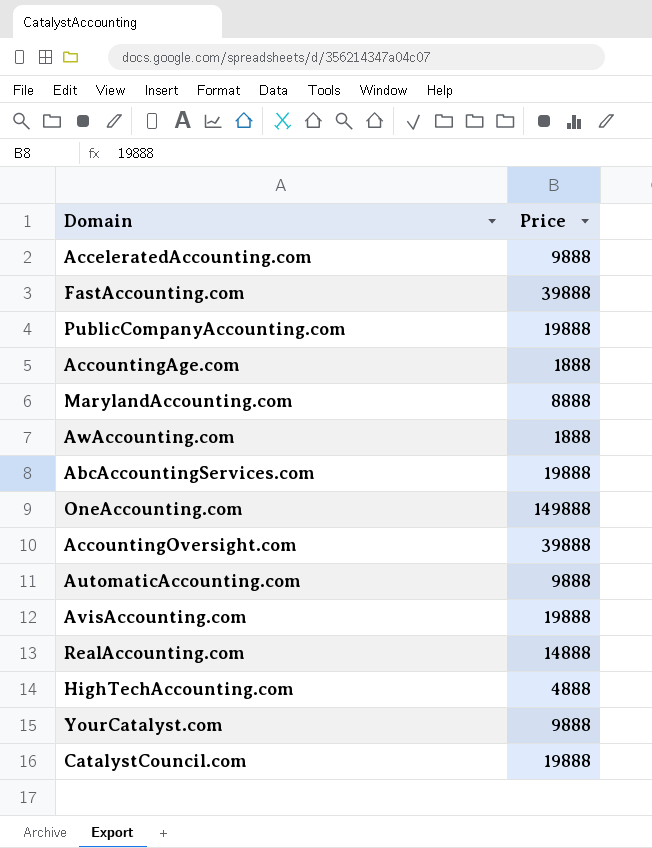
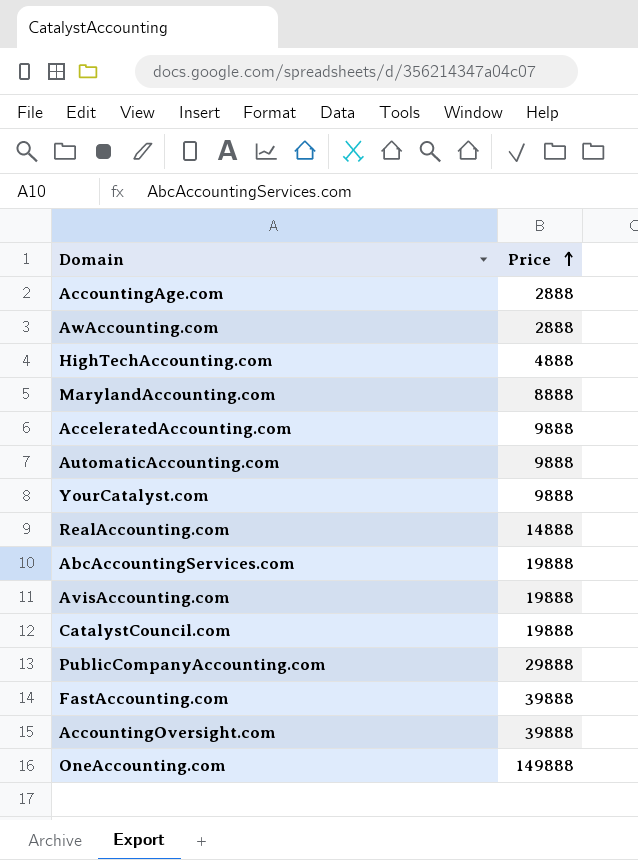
row order: none -> Price ascending
AccountingAge.com | Price: 1888 -> 2888
AwAccounting.com | Price: 1888 -> 2888
PublicCompanyAccounting.com | Price: 19888 -> 29888

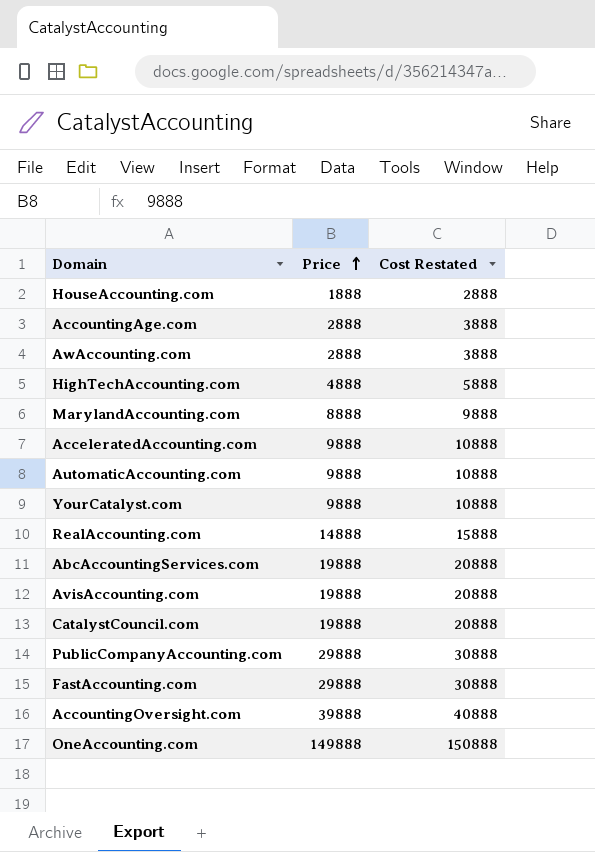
column Cost Restated | formula: none -> [Price] + 1000
row HouseAccounting.com: none -> 1888 | 2888
FastAccounting.com | Price: 39888 -> 29888

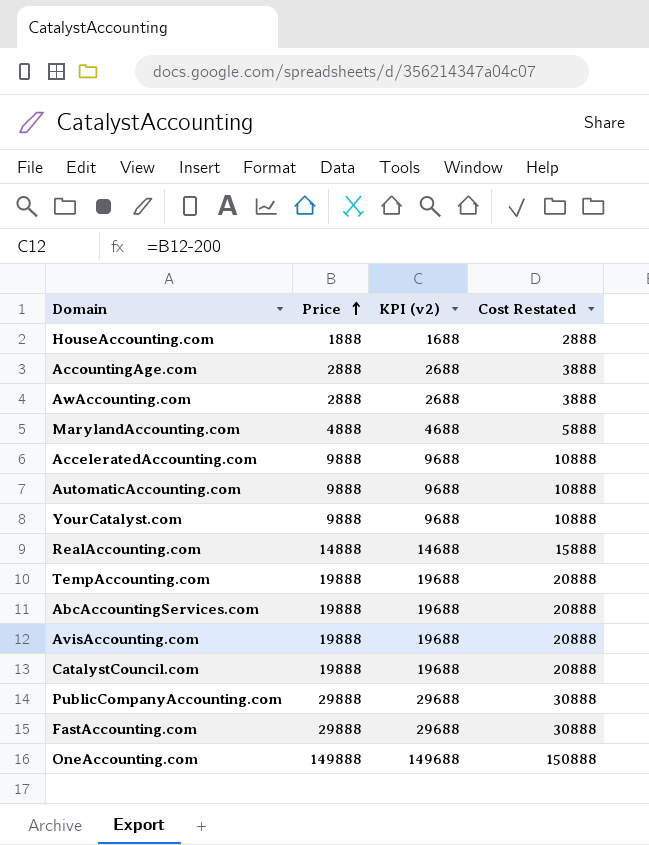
column KPI (v2) | formula: none -> [Price] - 200
row HighTechAccounting.com: 4888 | 5888 -> none
row AccountingOversight.com: 39888 | 40888 -> none
MarylandAccounting.com | Price: 8888 -> 4888
MarylandAccounting.com | Cost Restated: 9888 -> 5888
row TempAccounting.com: none -> 19888 | 19688 | 20888

